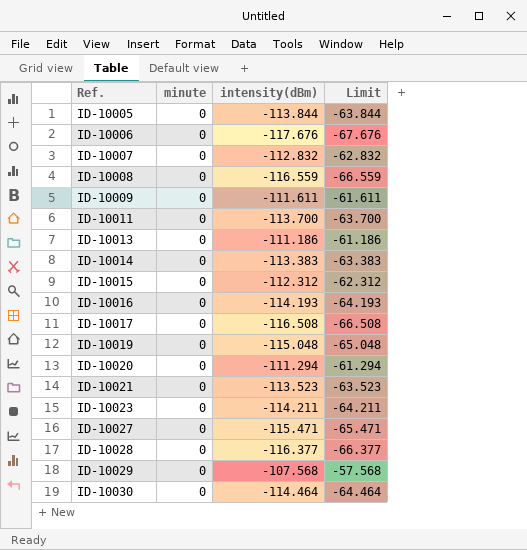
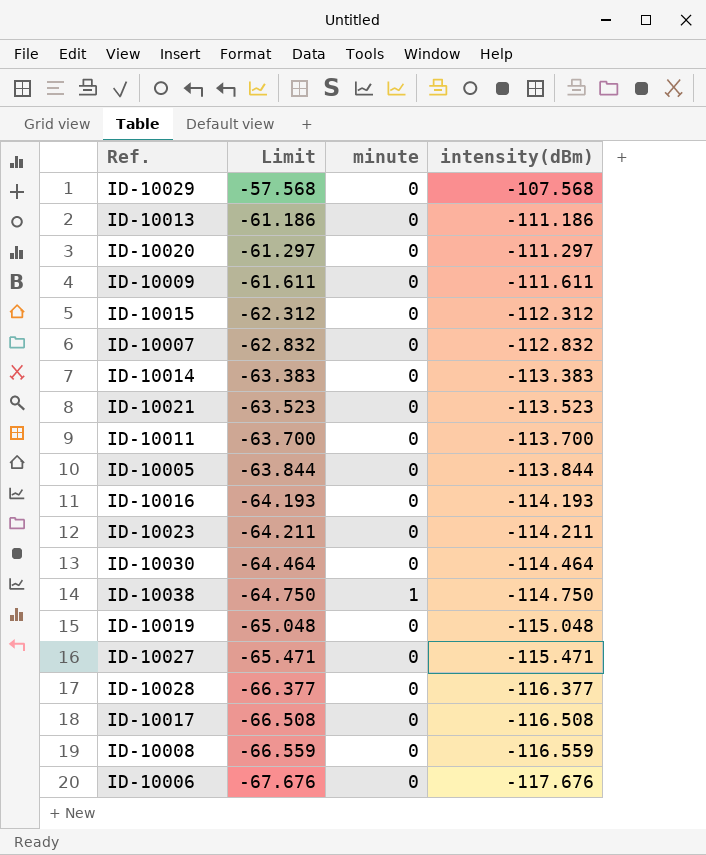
row order: Ref. ascending -> Limit descending
column Limit | position: 4 -> 2
ID-10020 | Limit: -61.294 -> -61.297
ID-10020 | intensity(dBm): -111.294 -> -111.297
row ID-10038: none -> -64.750 | 1 | -114.750

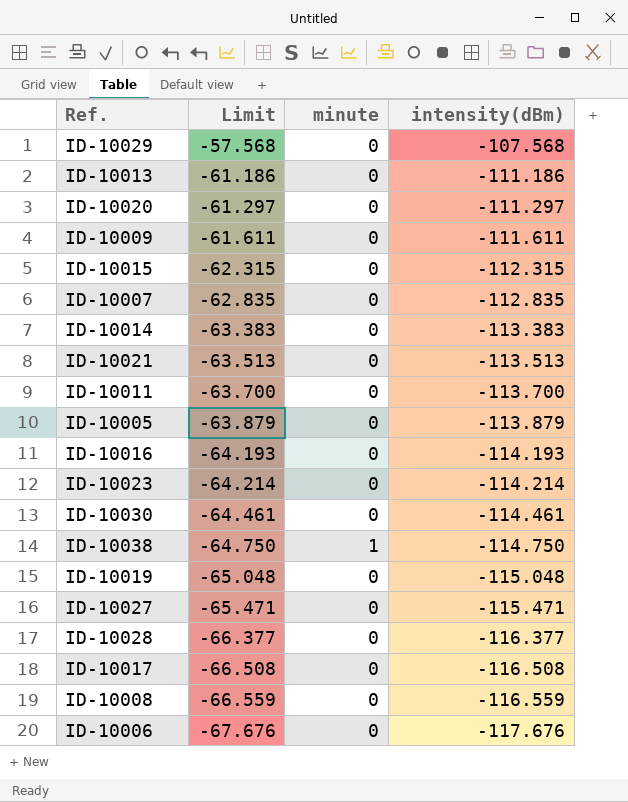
ID-10015 | Limit: -62.312 -> -62.315
ID-10015 | intensity(dBm): -112.312 -> -112.315
ID-10007 | Limit: -62.832 -> -62.835
ID-10007 | intensity(dBm): -112.832 -> -112.835
ID-10021 | Limit: -63.523 -> -63.513
ID-10021 | intensity(dBm): -113.523 -> -113.513
ID-10005 | Limit: -63.844 -> -63.879
ID-10005 | intensity(dBm): -113.844 -> -113.879
ID-10023 | Limit: -64.211 -> -64.214
ID-10023 | intensity(dBm): -114.211 -> -114.214
ID-10030 | Limit: -64.464 -> -64.461
ID-10030 | intensity(dBm): -114.464 -> -114.461

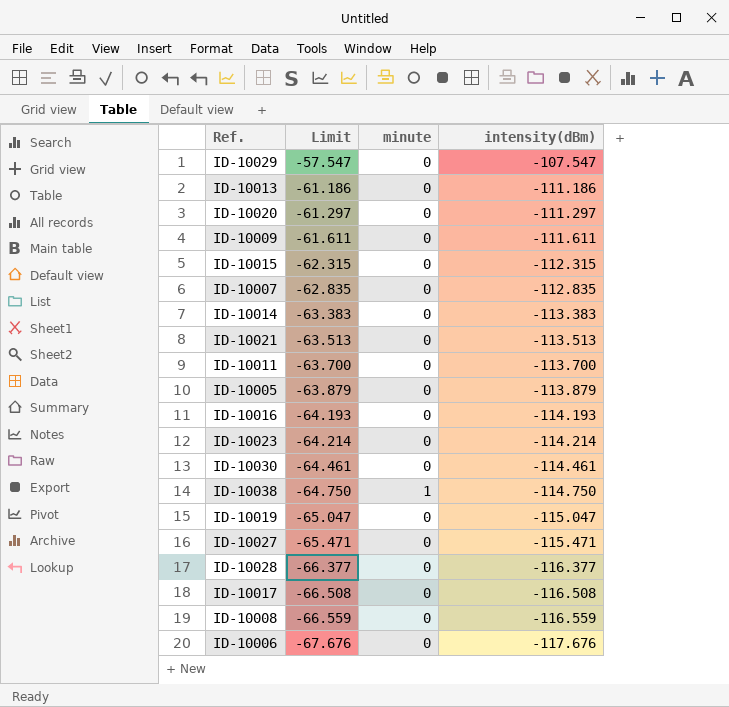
ID-10029 | Limit: -57.568 -> -57.547
ID-10029 | intensity(dBm): -107.568 -> -107.547
ID-10019 | Limit: -65.048 -> -65.047
ID-10019 | intensity(dBm): -115.048 -> -115.047

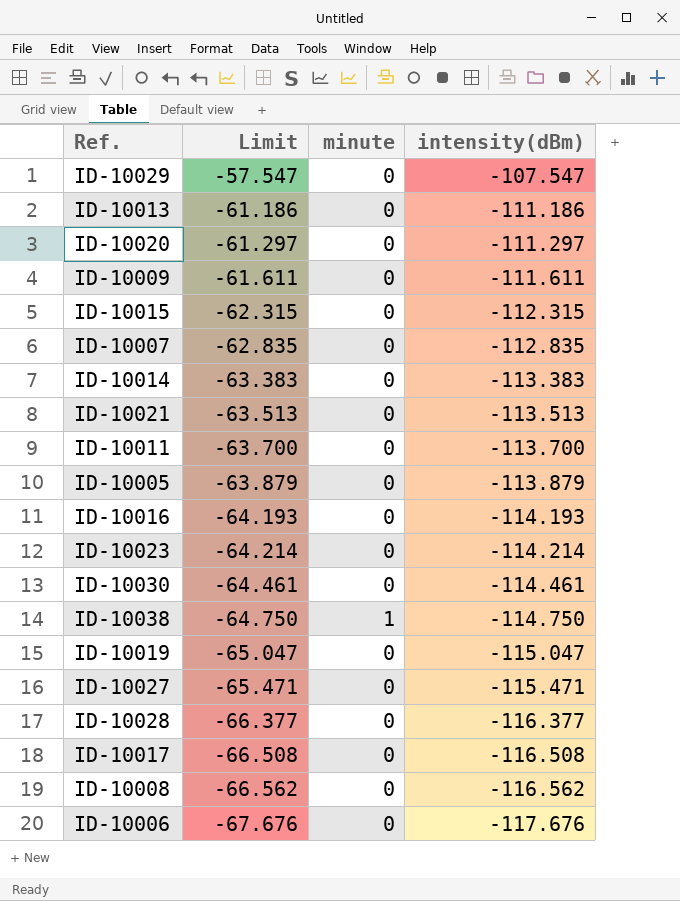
ID-10008 | Limit: -66.559 -> -66.562
ID-10008 | intensity(dBm): -116.559 -> -116.562

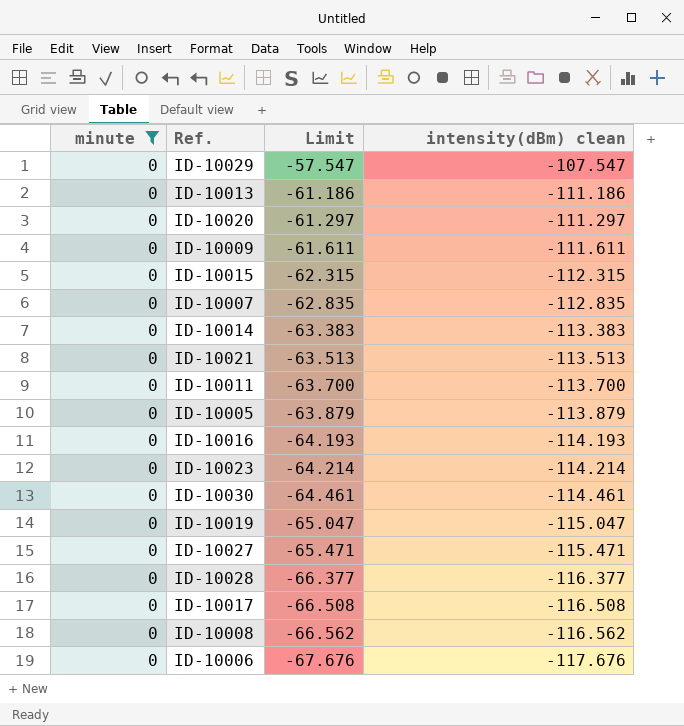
filter: none -> minute = 0
column minute | position: 3 -> 1
column name: intensity(dBm) -> intensity(dBm) clean

